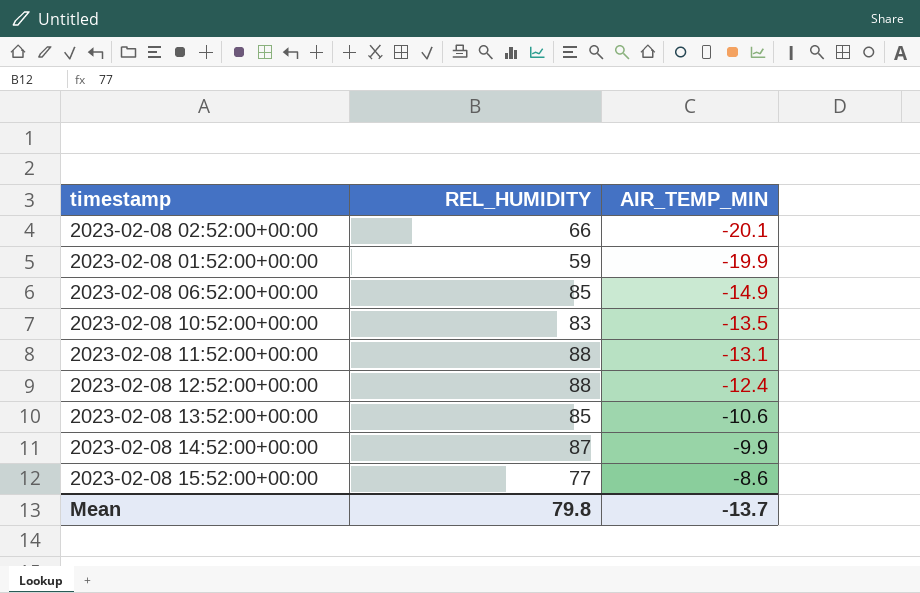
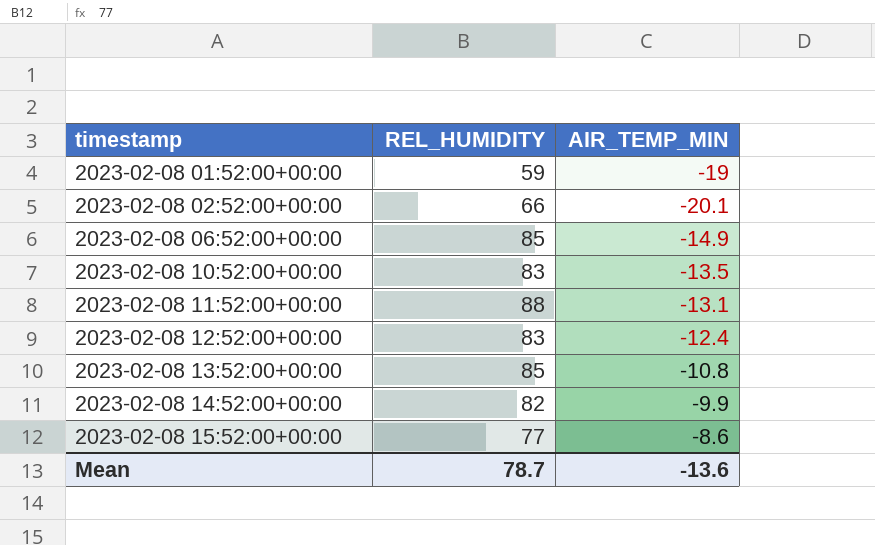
row order: AIR_TEMP_MIN ascending -> timestamp ascending
2023-02-08 01:52:00+00:00 | AIR_TEMP_MIN: -19.9 -> -19
2023-02-08 12:52:00+00:00 | REL_HUMIDITY: 88 -> 83
2023-02-08 13:52:00+00:00 | AIR_TEMP_MIN: -10.6 -> -10.8
2023-02-08 14:52:00+00:00 | REL_HUMIDITY: 87 -> 82
Mean | REL_HUMIDITY: 79.8 -> 78.7
Mean | AIR_TEMP_MIN: -13.7 -> -13.6

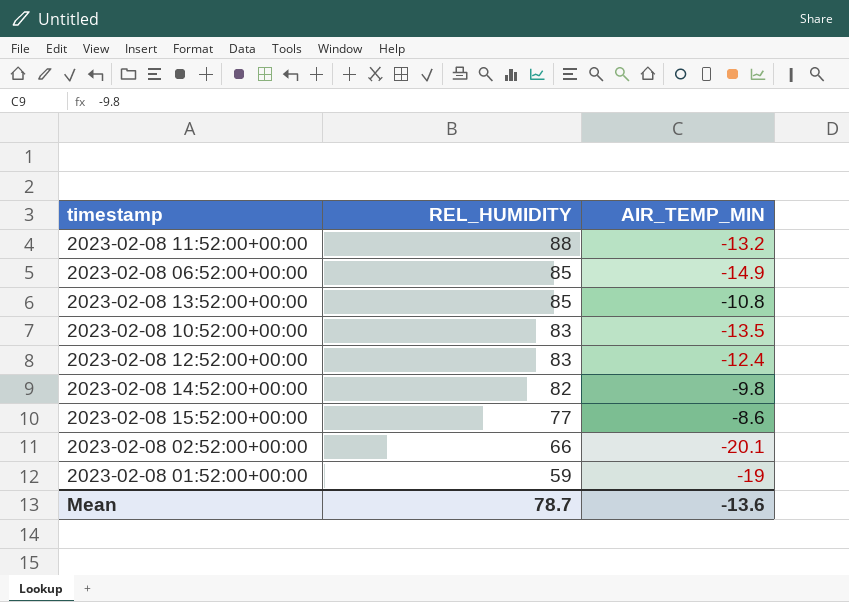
row order: timestamp ascending -> REL_HUMIDITY descending
2023-02-08 11:52:00+00:00 | AIR_TEMP_MIN: -13.1 -> -13.2
2023-02-08 14:52:00+00:00 | AIR_TEMP_MIN: -9.9 -> -9.8

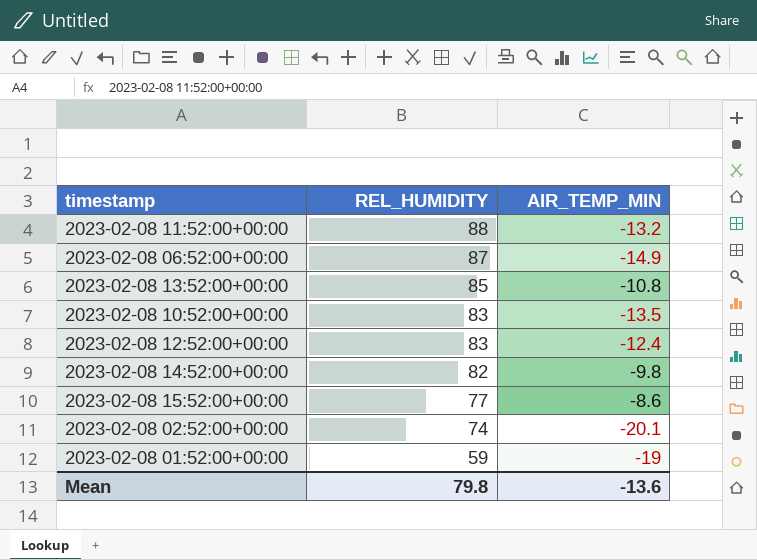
2023-02-08 06:52:00+00:00 | REL_HUMIDITY: 85 -> 87
2023-02-08 02:52:00+00:00 | REL_HUMIDITY: 66 -> 74
Mean | REL_HUMIDITY: 78.7 -> 79.8

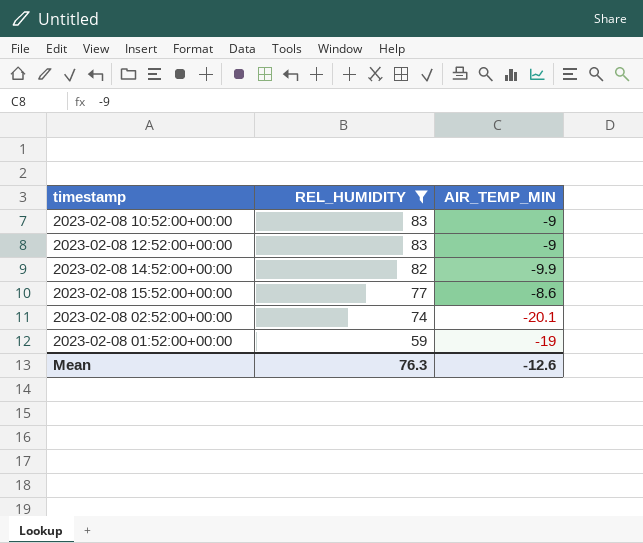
filter: none -> REL_HUMIDITY <= 83
2023-02-08 10:52:00+00:00 | AIR_TEMP_MIN: -13.5 -> -9
2023-02-08 12:52:00+00:00 | AIR_TEMP_MIN: -12.4 -> -9
2023-02-08 14:52:00+00:00 | AIR_TEMP_MIN: -9.8 -> -9.9
Mean | REL_HUMIDITY: 79.8 -> 76.3
Mean | AIR_TEMP_MIN: -13.6 -> -12.6

